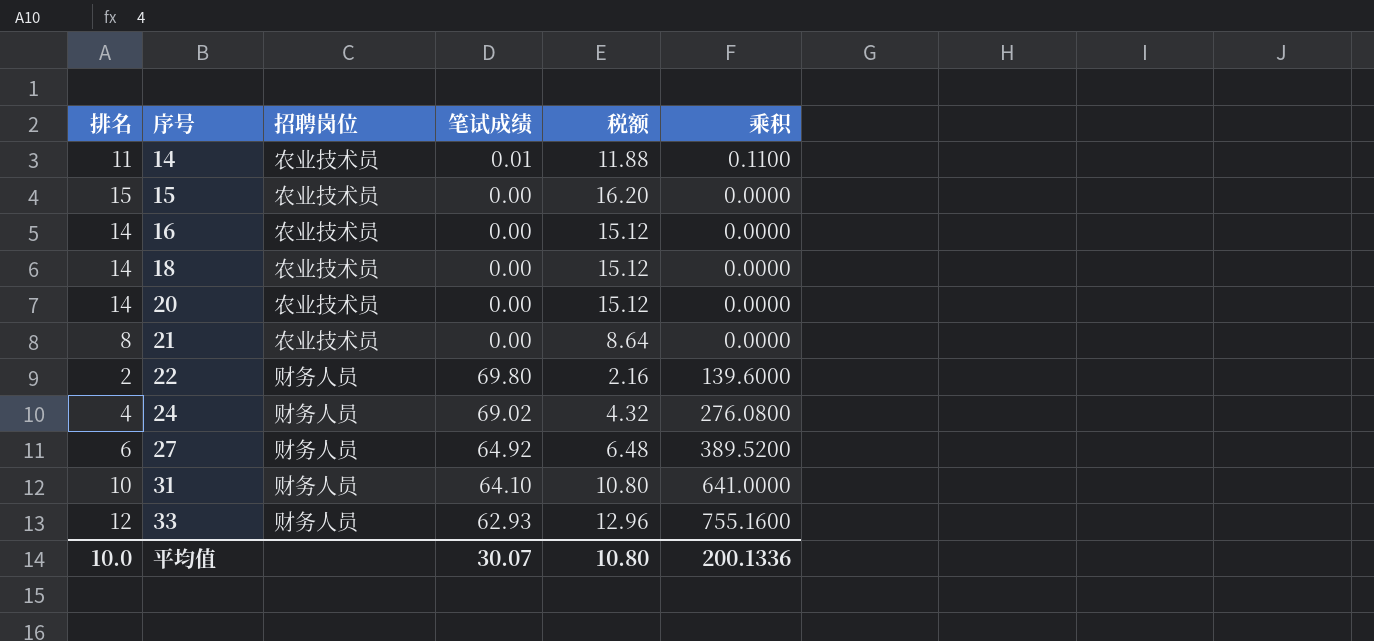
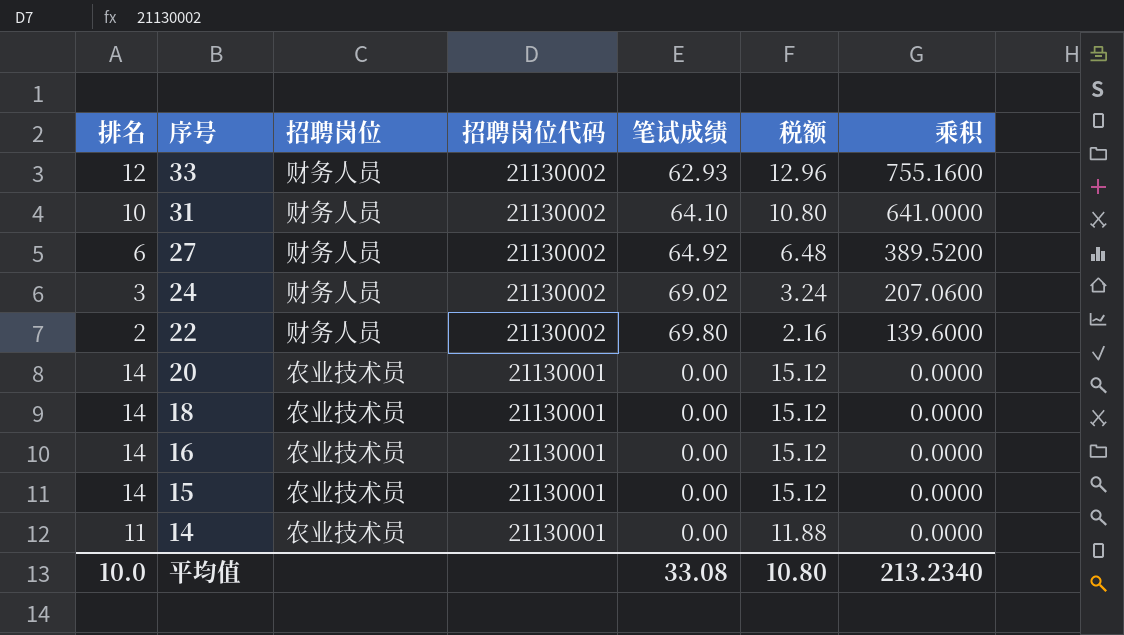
row order: 序号 ascending -> 序号 descending
column 招聘岗位代码 | position: none -> 4
row 21: 8 | 农业技术员 | 0.00 | 8.64 | 0.0000 -> none
24 | 排名: 4 -> 3
24 | 税额: 4.32 -> 3.24
24 | 乘积: 276.0800 -> 207.0600
15 | 排名: 15 -> 14
15 | 税额: 16.20 -> 15.12
14 | 笔试成绩: 0.01 -> 0.00
14 | 乘积: 0.1100 -> 0.0000
平均值 | 笔试成绩: 30.07 -> 33.08
平均值 | 乘积: 200.1336 -> 213.2340

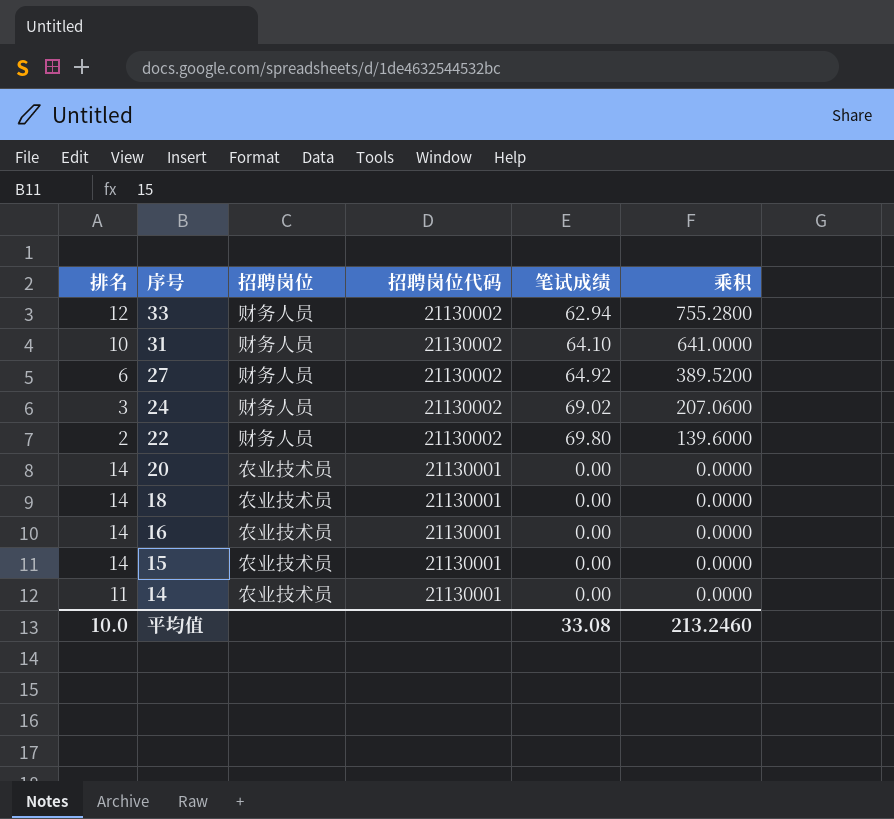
column 税额 | formula: [排名] * 1.08 -> none
33 | 笔试成绩: 62.93 -> 62.94
33 | 乘积: 755.1600 -> 755.2800
平均值 | 乘积: 213.2340 -> 213.2460

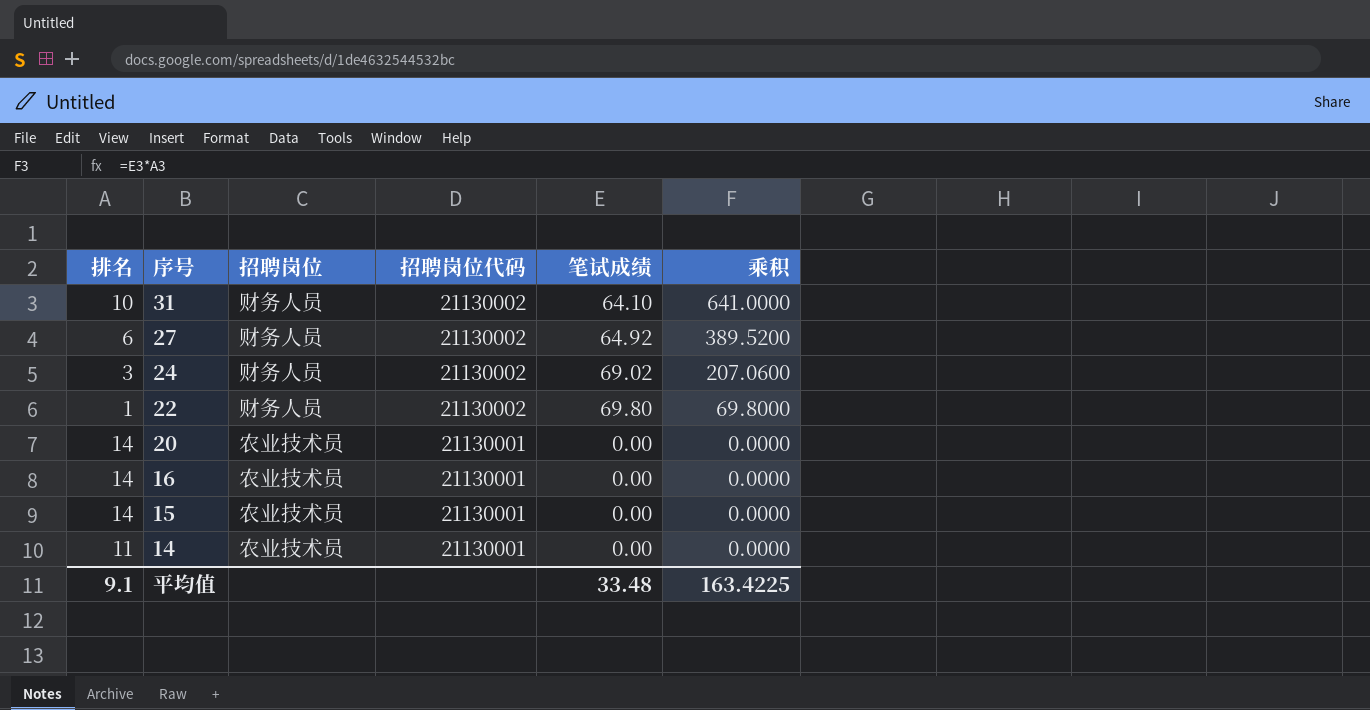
row 33: 12 | 财务人员 | 21130002 | 62.94 | 755.2800 -> none
row 18: 14 | 农业技术员 | 21130001 | 0.00 | 0.0000 -> none
22 | 排名: 2 -> 1
22 | 乘积: 139.6000 -> 69.8000
平均值 | 排名: 10.0 -> 9.1
平均值 | 笔试成绩: 33.08 -> 33.48
平均值 | 乘积: 213.2460 -> 163.4225

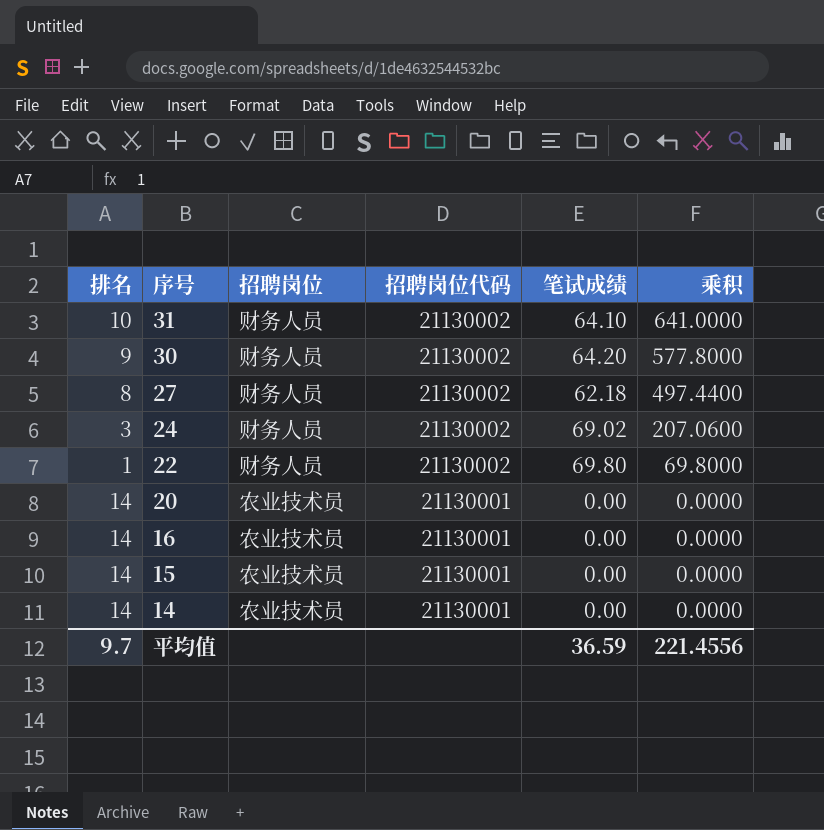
row 30: none -> 9 | 财务人员 | 21130002 | 64.20 | 577.8000
27 | 排名: 6 -> 8
27 | 笔试成绩: 64.92 -> 62.18
27 | 乘积: 389.5200 -> 497.4400
14 | 排名: 11 -> 14
平均值 | 排名: 9.1 -> 9.7
平均值 | 笔试成绩: 33.48 -> 36.59
平均值 | 乘积: 163.4225 -> 221.4556

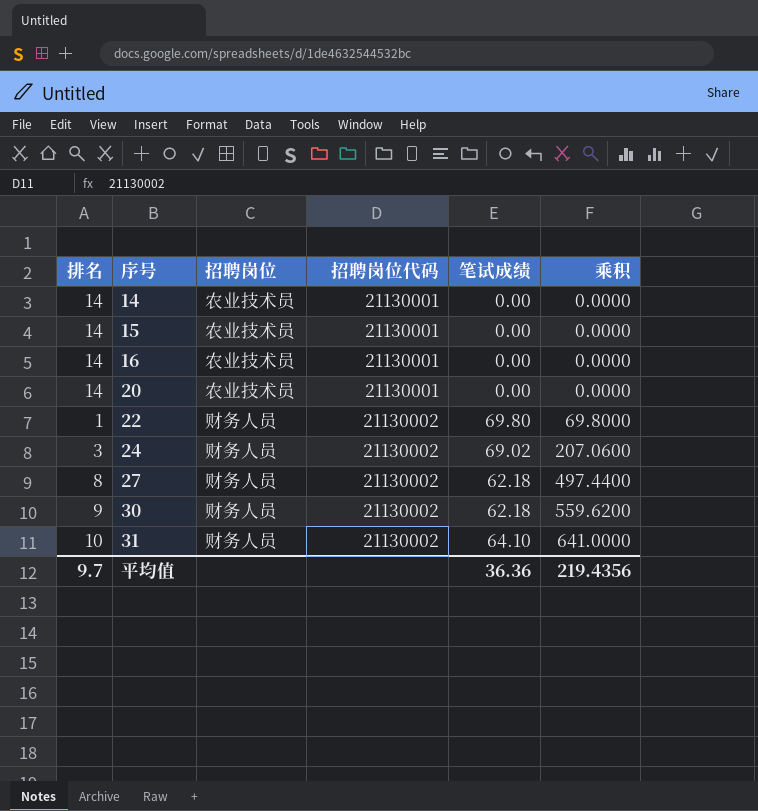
row order: 序号 descending -> 序号 ascending
30 | 笔试成绩: 64.20 -> 62.18
30 | 乘积: 577.8000 -> 559.6200
平均值 | 笔试成绩: 36.59 -> 36.36
平均值 | 乘积: 221.4556 -> 219.4356

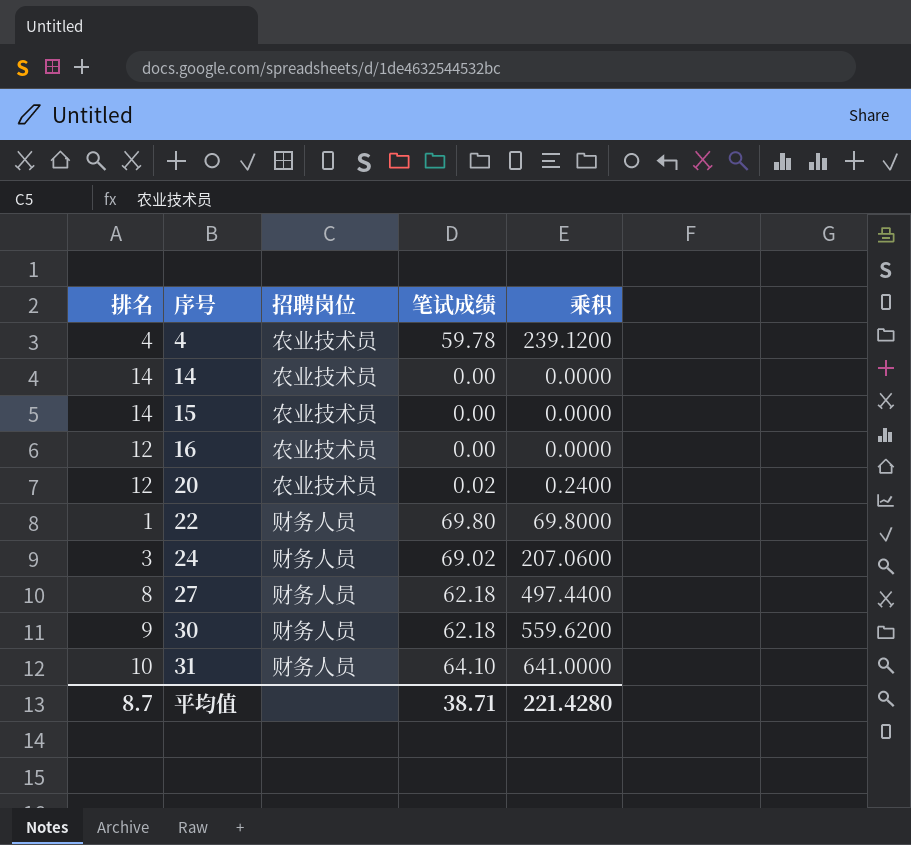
column 招聘岗位代码 | position: 4 -> none
row 4: none -> 4 | 农业技术员 | 59.78 | 239.1200
16 | 排名: 14 -> 12
20 | 排名: 14 -> 12
20 | 笔试成绩: 0.00 -> 0.02
20 | 乘积: 0.0000 -> 0.2400
平均值 | 排名: 9.7 -> 8.7
平均值 | 笔试成绩: 36.36 -> 38.71
平均值 | 乘积: 219.4356 -> 221.4280

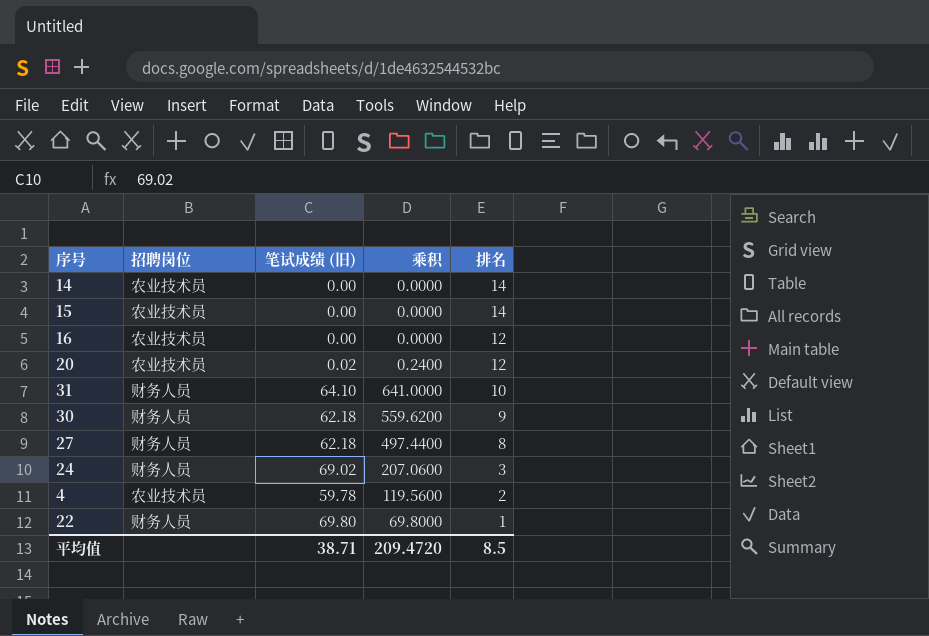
row order: 序号 ascending -> 排名 descending
column name: 笔试成绩 -> 笔试成绩 (旧)
column 排名 | position: 1 -> 5
4 | 乘积: 239.1200 -> 119.5600
4 | 排名: 4 -> 2
平均值 | 乘积: 221.4280 -> 209.4720
平均值 | 排名: 8.7 -> 8.5

